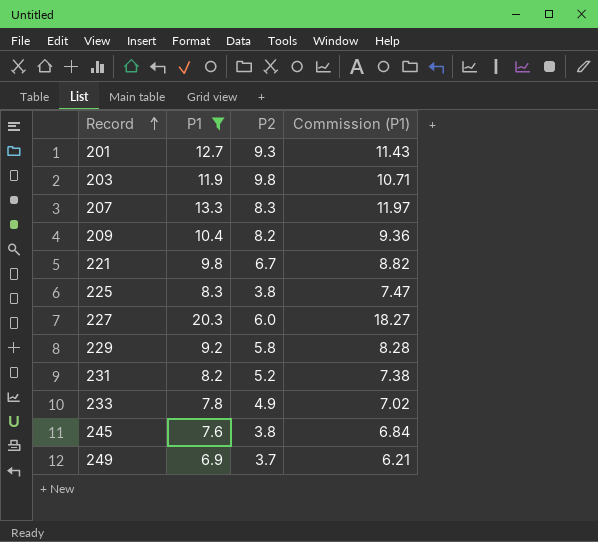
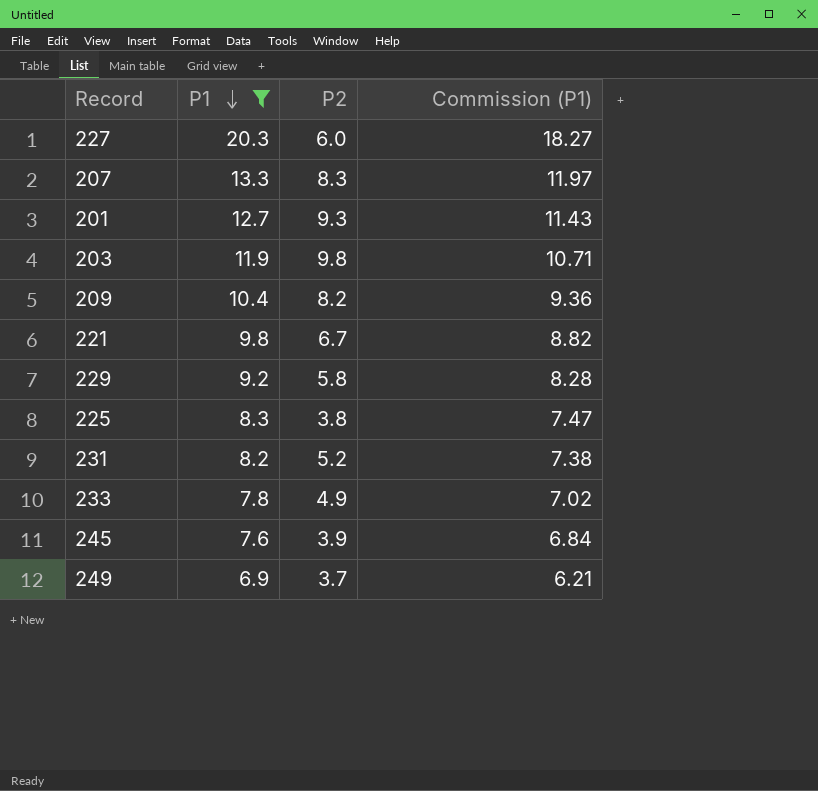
row order: Record ascending -> P1 descending
245 | P2: 3.8 -> 3.9

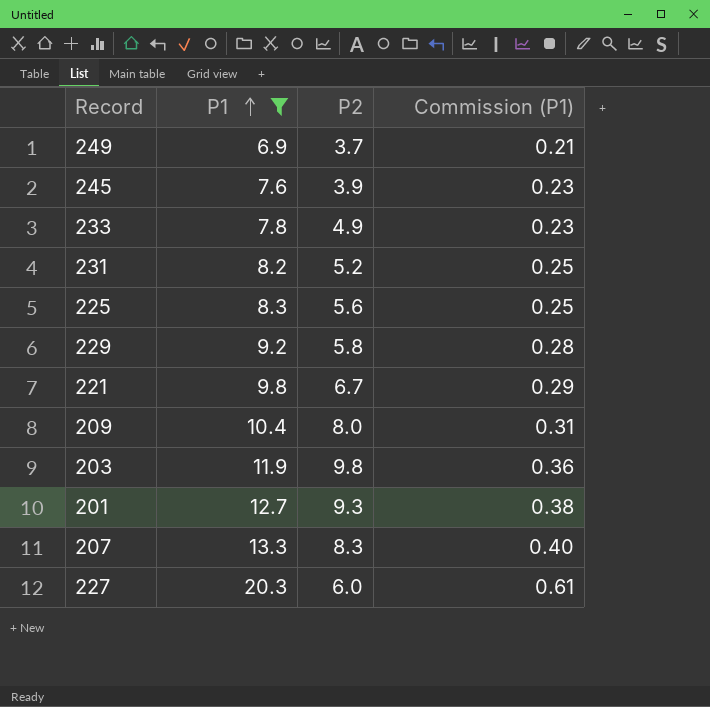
row order: P1 descending -> P1 ascending
column Commission (P1) | formula: [P1] * 0.9 -> [P1] * 0.03
225 | P2: 3.8 -> 5.6
209 | P2: 8.2 -> 8.0

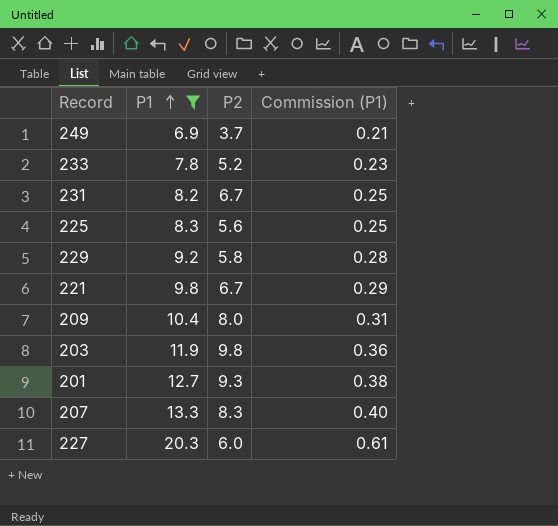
row 245: 7.6 | 3.9 | 0.23 -> none
233 | P2: 4.9 -> 5.2
231 | P2: 5.2 -> 6.7

